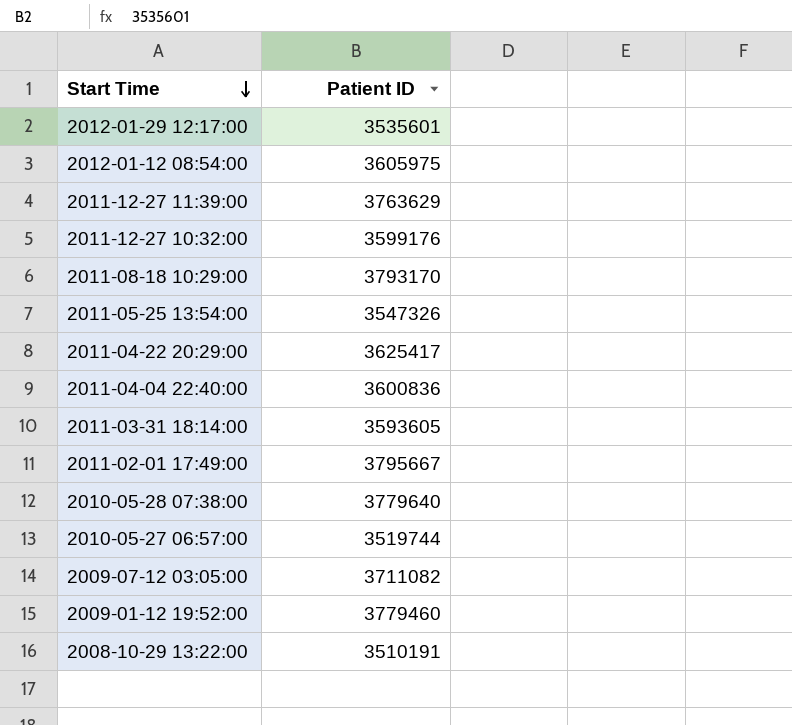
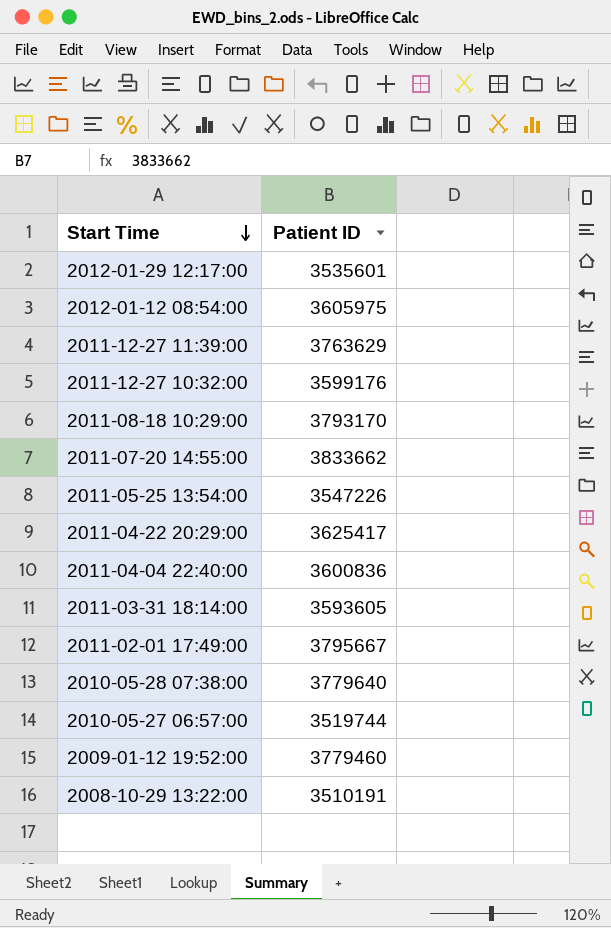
row 2009-07-12 03:05:00: 3711082 -> none
row 2011-07-20 14:55:00: none -> 3833662
2011-05-25 13:54:00 | Patient ID: 3547326 -> 3547226

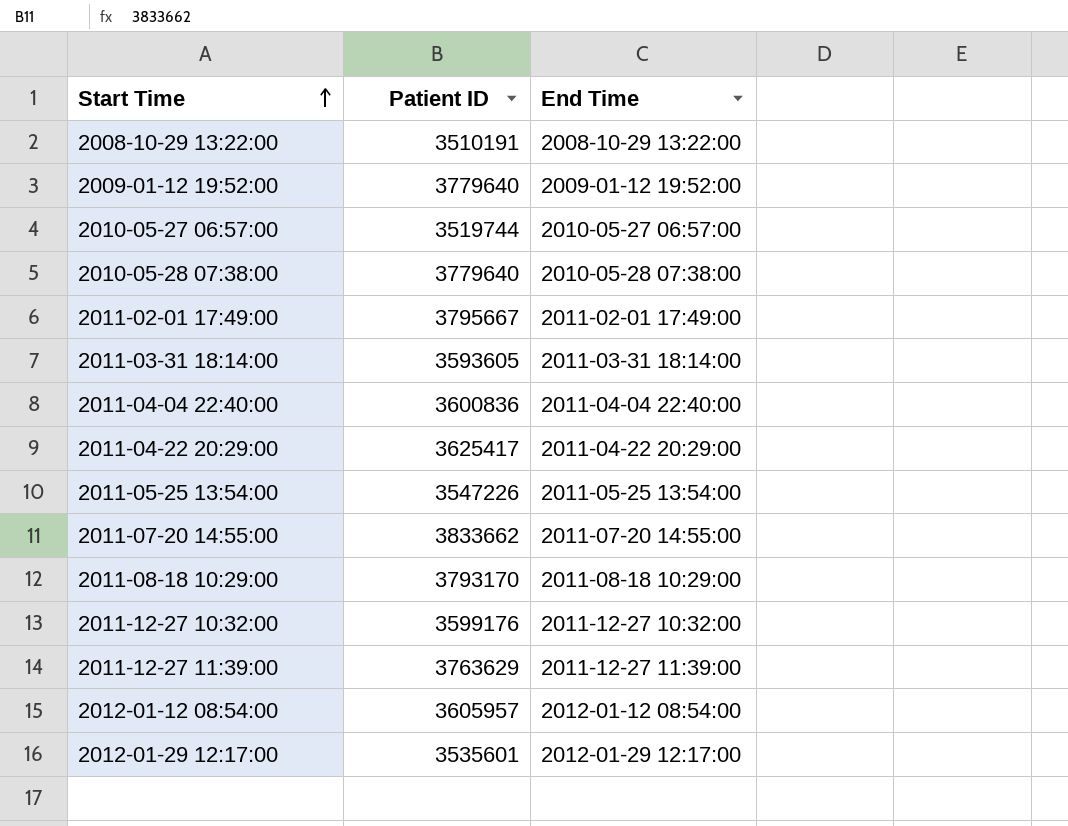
row order: Start Time descending -> Start Time ascending
column End Time | position: none -> 3
2009-01-12 19:52:00 | Patient ID: 3779460 -> 3779640
2012-01-12 08:54:00 | Patient ID: 3605975 -> 3605957

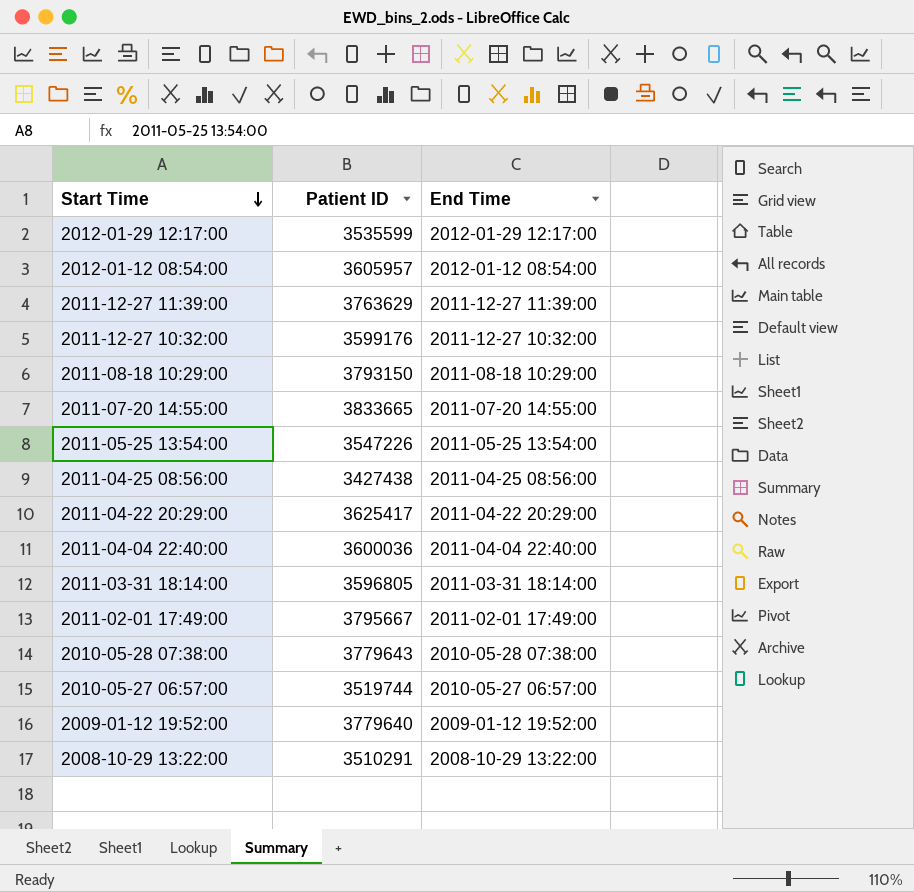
row order: Start Time ascending -> Start Time descending
2012-01-29 12:17:00 | Patient ID: 3535601 -> 3535599
2011-08-18 10:29:00 | Patient ID: 3793170 -> 3793150
2011-07-20 14:55:00 | Patient ID: 3833662 -> 3833665
row 2011-04-25 08:56:00: none -> 3427438 | 2011-04-25 08:56:00
2011-04-04 22:40:00 | Patient ID: 3600836 -> 3600036
2011-03-31 18:14:00 | Patient ID: 3593605 -> 3596805
2010-05-28 07:38:00 | Patient ID: 3779640 -> 3779643
2008-10-29 13:22:00 | Patient ID: 3510191 -> 3510291

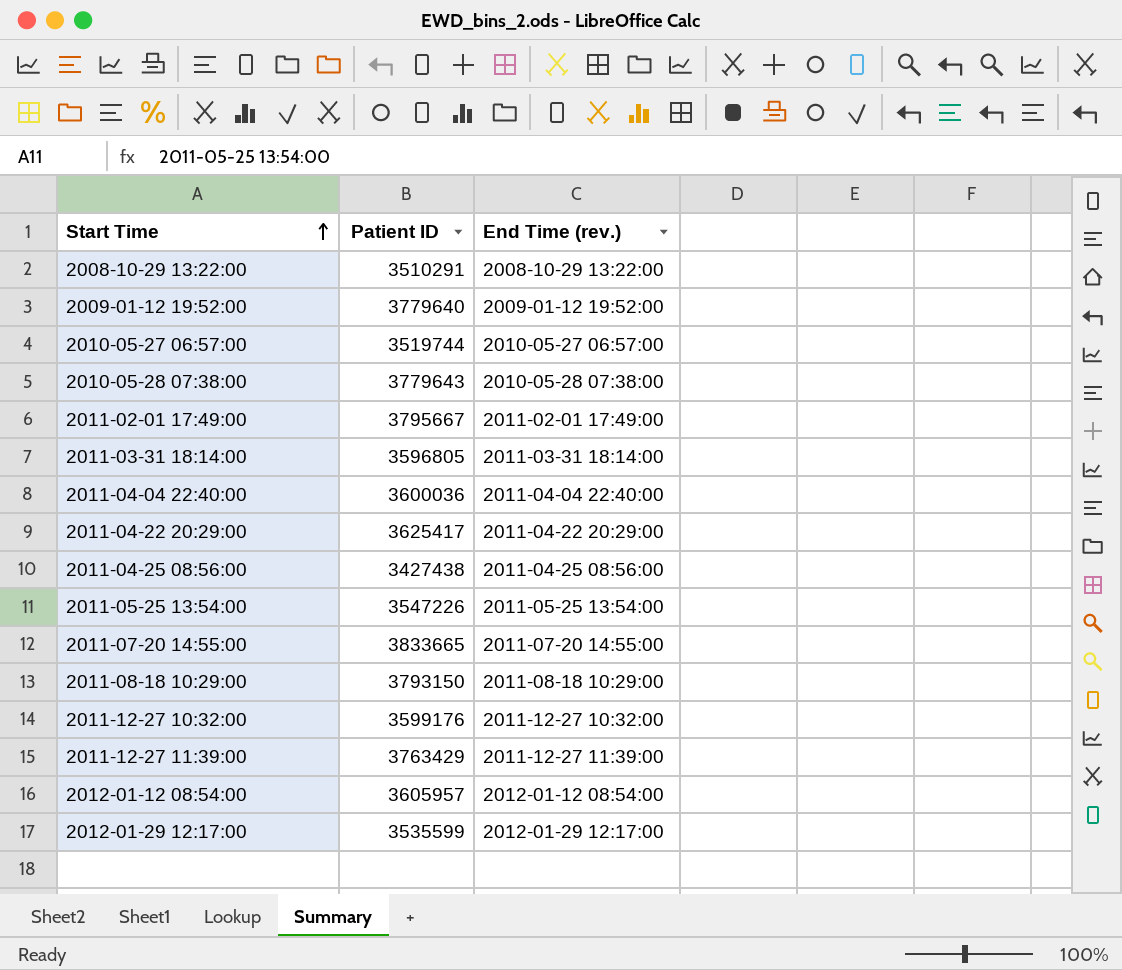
row order: Start Time descending -> Start Time ascending
column name: End Time -> End Time (rev.)
2011-12-27 11:39:00 | Patient ID: 3763629 -> 3763429

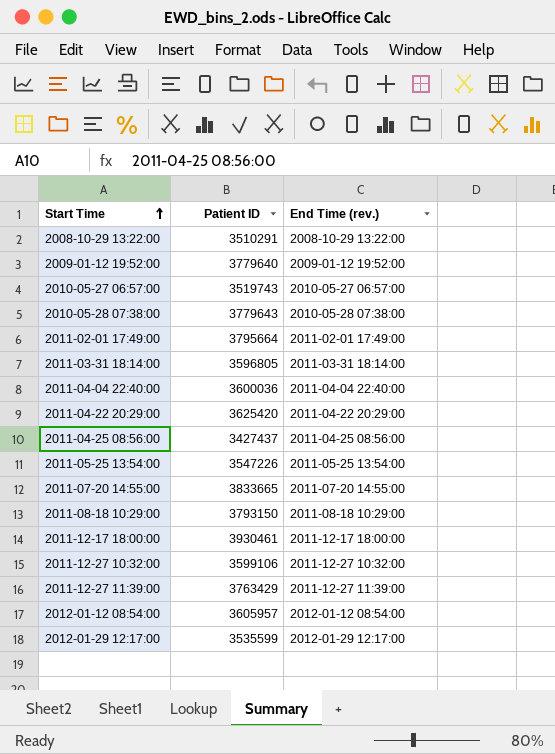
2010-05-27 06:57:00 | Patient ID: 3519744 -> 3519743
2011-02-01 17:49:00 | Patient ID: 3795667 -> 3795664
2011-04-22 20:29:00 | Patient ID: 3625417 -> 3625420
2011-04-25 08:56:00 | Patient ID: 3427438 -> 3427437
row 2011-12-17 18:00:00: none -> 3930461 | 2011-12-17 18:00:00
2011-12-27 10:32:00 | Patient ID: 3599176 -> 3599106

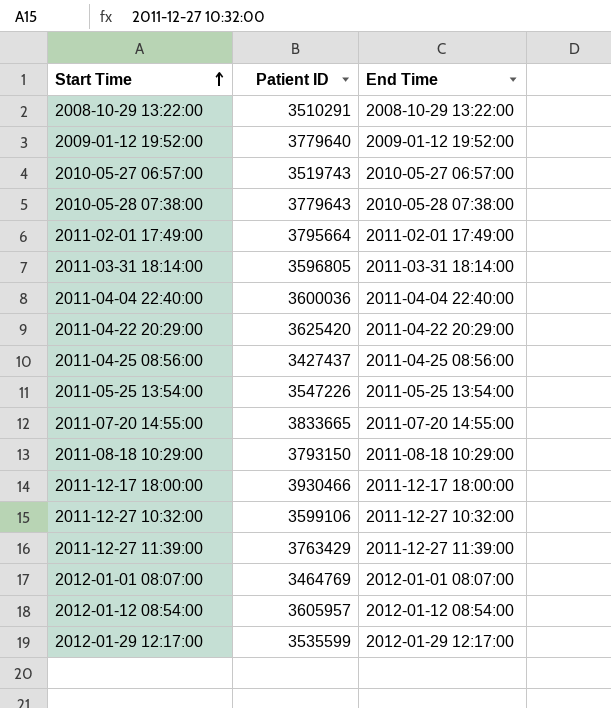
column name: End Time (rev.) -> End Time
2011-12-17 18:00:00 | Patient ID: 3930461 -> 3930466
row 2012-01-01 08:07:00: none -> 3464769 | 2012-01-01 08:07:00

